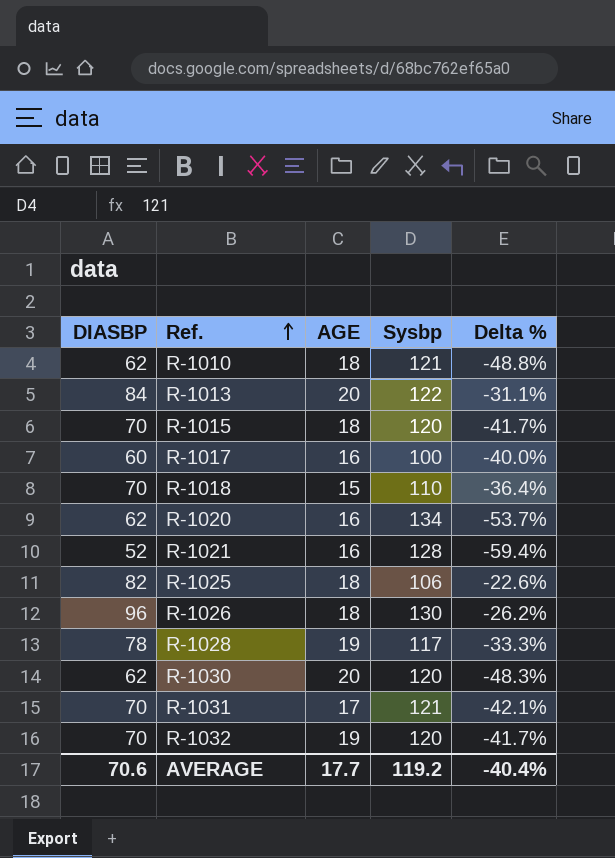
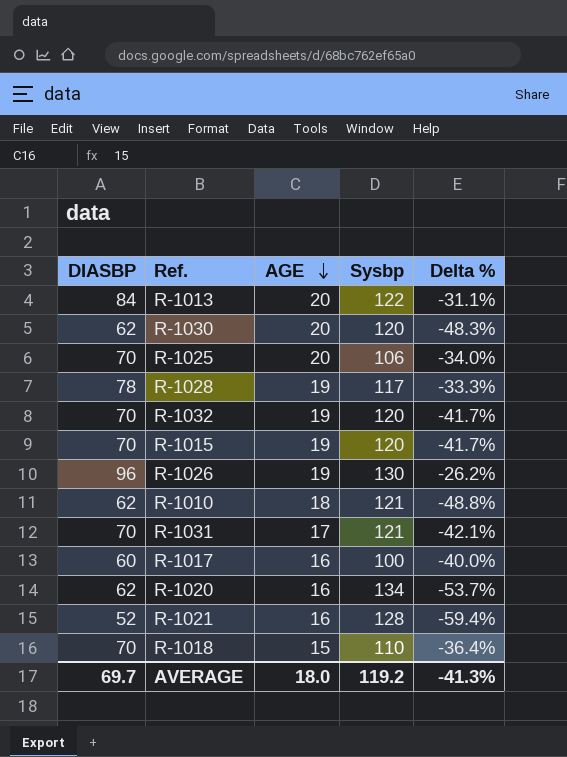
row order: Ref. ascending -> AGE descending
R-1025 | DIASBP: 82 -> 70
R-1025 | AGE: 18 -> 20
R-1025 | Delta %: -22.6% -> -34.0%
R-1015 | AGE: 18 -> 19
R-1026 | AGE: 18 -> 19
AVERAGE | DIASBP: 70.6 -> 69.7
AVERAGE | AGE: 17.7 -> 18.0
AVERAGE | Delta %: -40.4% -> -41.3%

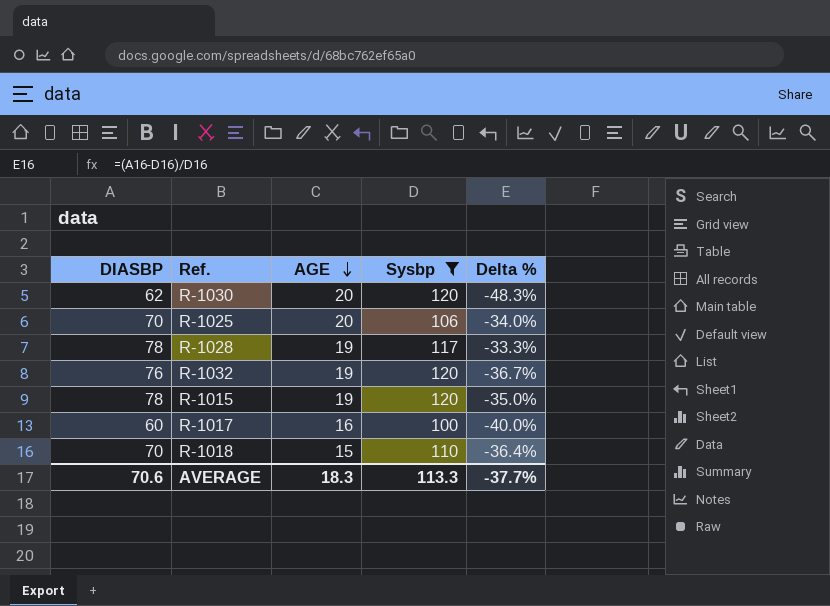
filter: none -> Sysbp <= 120
R-1032 | DIASBP: 70 -> 76
R-1032 | Delta %: -41.7% -> -36.7%
R-1015 | DIASBP: 70 -> 78
R-1015 | Delta %: -41.7% -> -35.0%
AVERAGE | DIASBP: 69.7 -> 70.6
AVERAGE | AGE: 18.0 -> 18.3
AVERAGE | Sysbp: 119.2 -> 113.3
AVERAGE | Delta %: -41.3% -> -37.7%

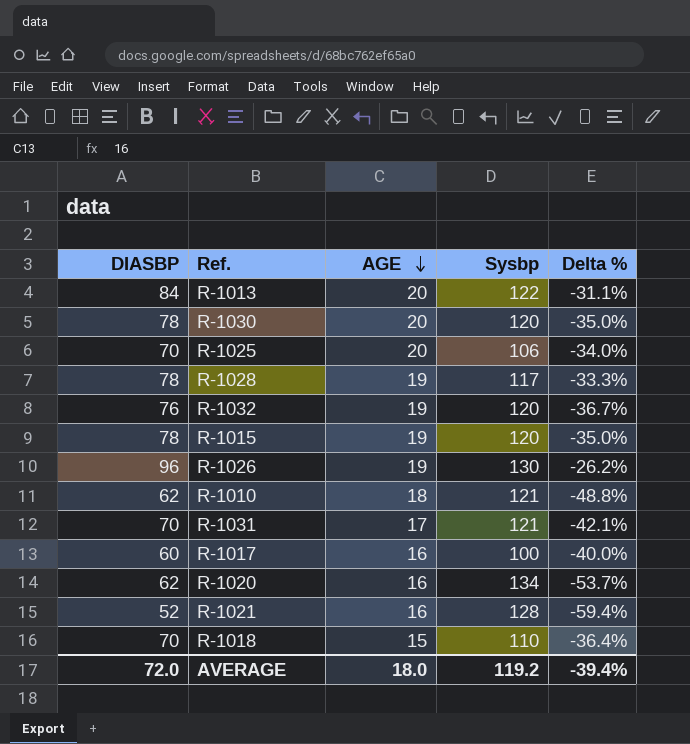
filter: Sysbp <= 120 -> none
R-1030 | DIASBP: 62 -> 78
R-1030 | Delta %: -48.3% -> -35.0%
AVERAGE | DIASBP: 70.6 -> 72.0
AVERAGE | AGE: 18.3 -> 18.0
AVERAGE | Sysbp: 113.3 -> 119.2
AVERAGE | Delta %: -37.7% -> -39.4%

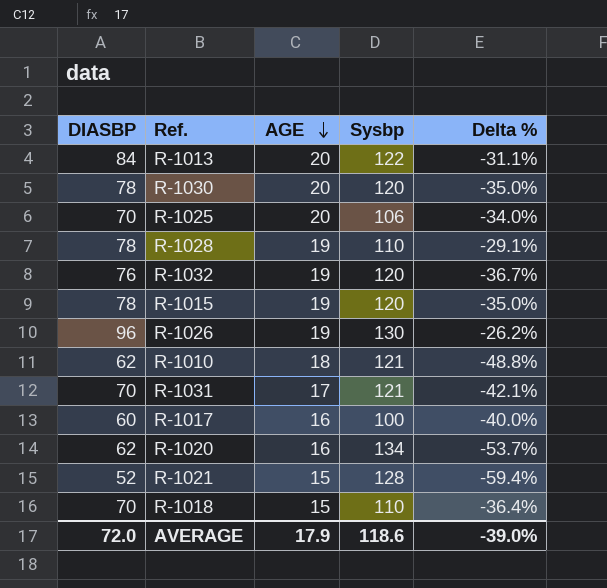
R-1028 | Sysbp: 117 -> 110
R-1028 | Delta %: -33.3% -> -29.1%
R-1021 | AGE: 16 -> 15
AVERAGE | AGE: 18.0 -> 17.9
AVERAGE | Sysbp: 119.2 -> 118.6
AVERAGE | Delta %: -39.4% -> -39.0%

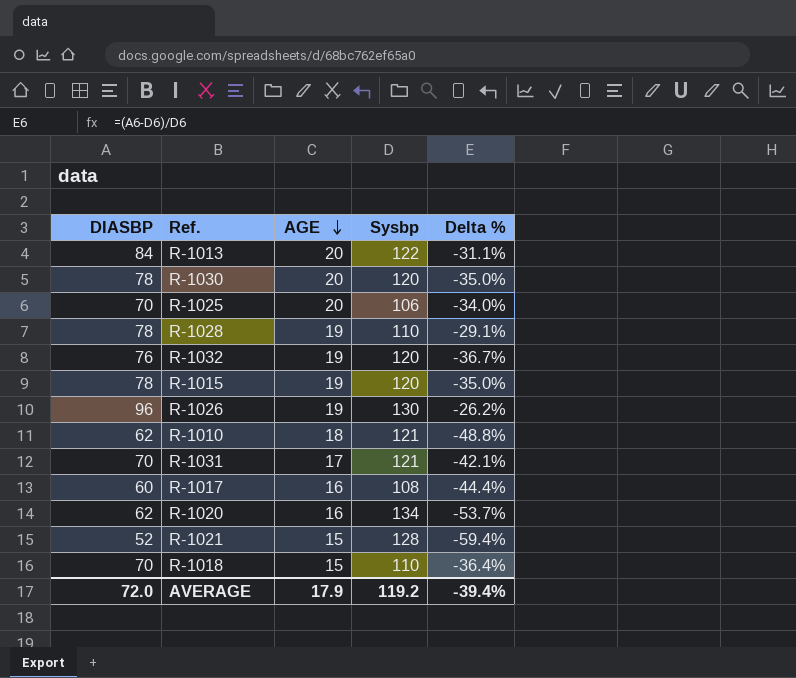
R-1017 | Sysbp: 100 -> 108
R-1017 | Delta %: -40.0% -> -44.4%
AVERAGE | Sysbp: 118.6 -> 119.2
AVERAGE | Delta %: -39.0% -> -39.4%

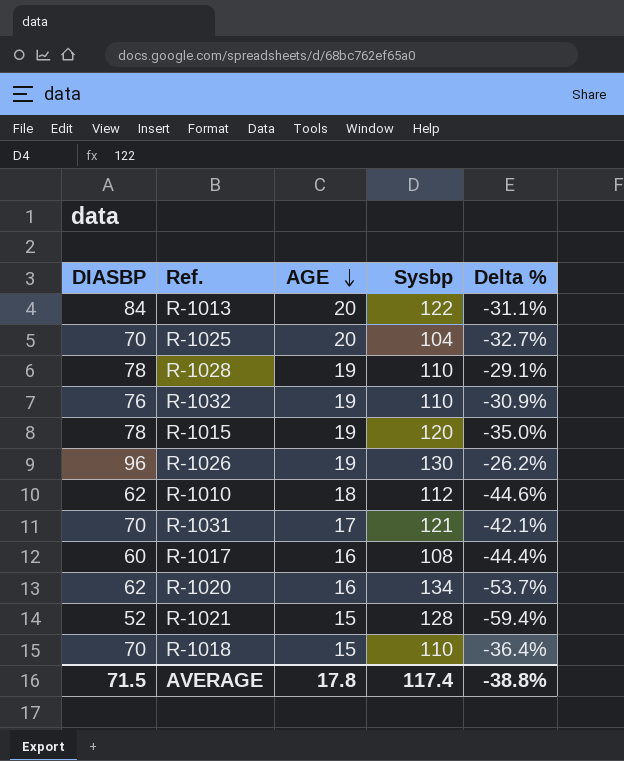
row R-1030: 78 | 20 | 120 | -35.0% -> none
R-1025 | Sysbp: 106 -> 104
R-1025 | Delta %: -34.0% -> -32.7%
R-1032 | Sysbp: 120 -> 110
R-1032 | Delta %: -36.7% -> -30.9%
R-1010 | Sysbp: 121 -> 112
R-1010 | Delta %: -48.8% -> -44.6%
AVERAGE | DIASBP: 72.0 -> 71.5
AVERAGE | AGE: 17.9 -> 17.8
AVERAGE | Sysbp: 119.2 -> 117.4
AVERAGE | Delta %: -39.4% -> -38.8%

